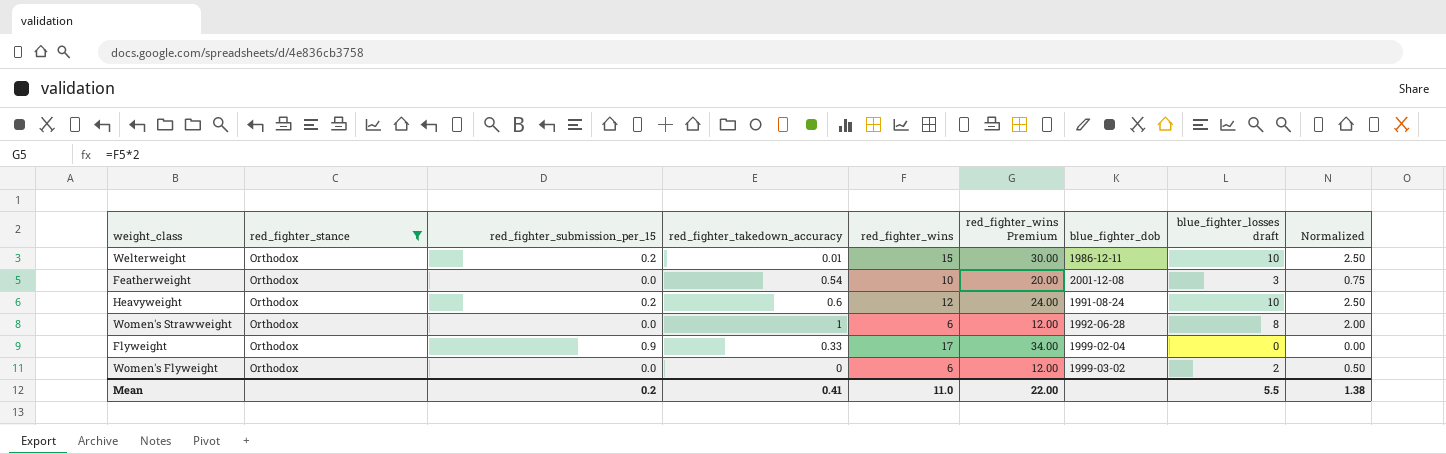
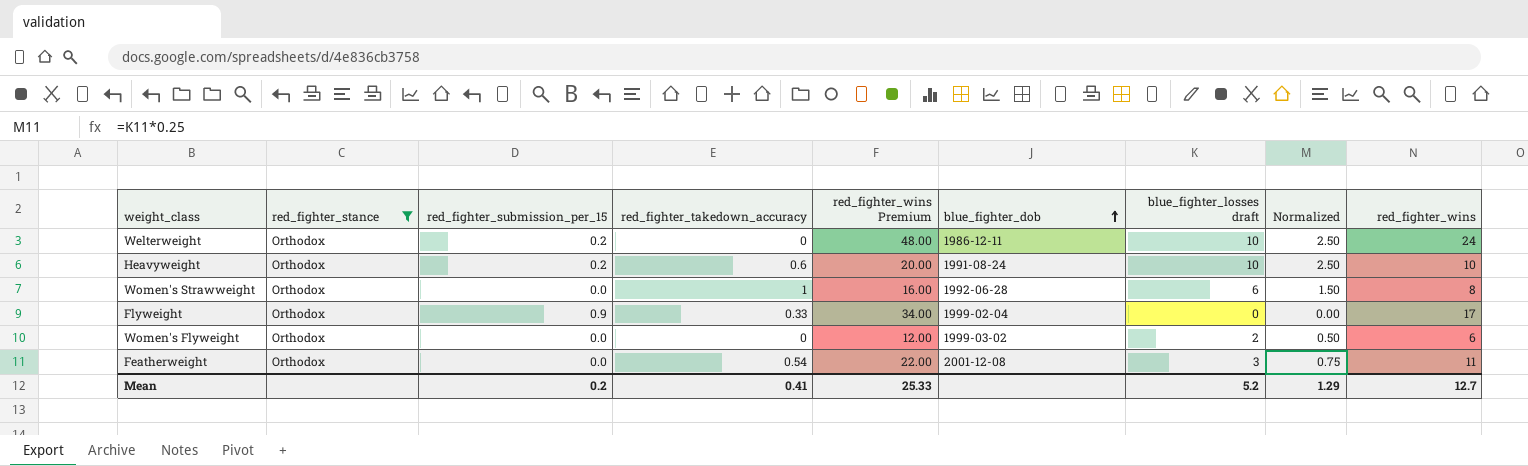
row order: none -> blue_fighter_dob ascending
column red_fighter_wins | position: 5 -> 9
Welterweight | red_fighter_takedown_accuracy: 0.01 -> 0
Welterweight | red_fighter_wins Premium: 30.00 -> 48.00
Welterweight | red_fighter_wins: 15 -> 24
Heavyweight | red_fighter_wins Premium: 24.00 -> 20.00
Heavyweight | red_fighter_wins: 12 -> 10
Women's Strawweight | red_fighter_wins Premium: 12.00 -> 16.00
Women's Strawweight | blue_fighter_losses draft: 8 -> 6
Women's Strawweight | Normalized: 2.00 -> 1.50
Women's Strawweight | red_fighter_wins: 6 -> 8
Featherweight | red_fighter_wins Premium: 20.00 -> 22.00
Featherweight | red_fighter_wins: 10 -> 11
Mean | red_fighter_wins Premium: 22.00 -> 25.33
Mean | blue_fighter_losses draft: 5.5 -> 5.2
Mean | Normalized: 1.38 -> 1.29
Mean | red_fighter_wins: 11.0 -> 12.7

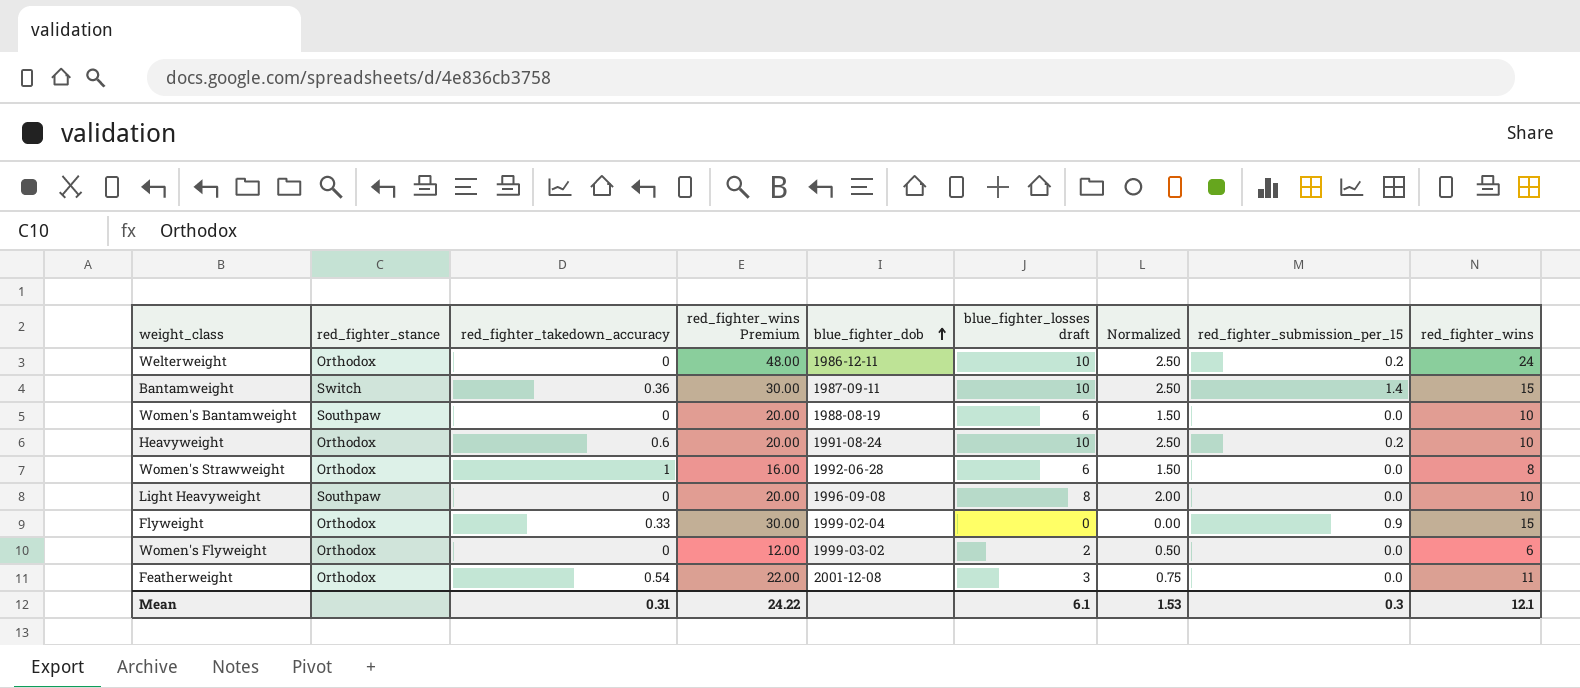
filter: red_fighter_stance = Orthodox -> none
column red_fighter_submission_per_15 | position: 3 -> 8
Flyweight | red_fighter_wins Premium: 34.00 -> 30.00
Flyweight | red_fighter_wins: 17 -> 15
Mean | red_fighter_takedown_accuracy: 0.41 -> 0.31
Mean | red_fighter_wins Premium: 25.33 -> 24.22
Mean | blue_fighter_losses draft: 5.2 -> 6.1
Mean | Normalized: 1.29 -> 1.53
Mean | red_fighter_submission_per_15: 0.2 -> 0.3
Mean | red_fighter_wins: 12.7 -> 12.1

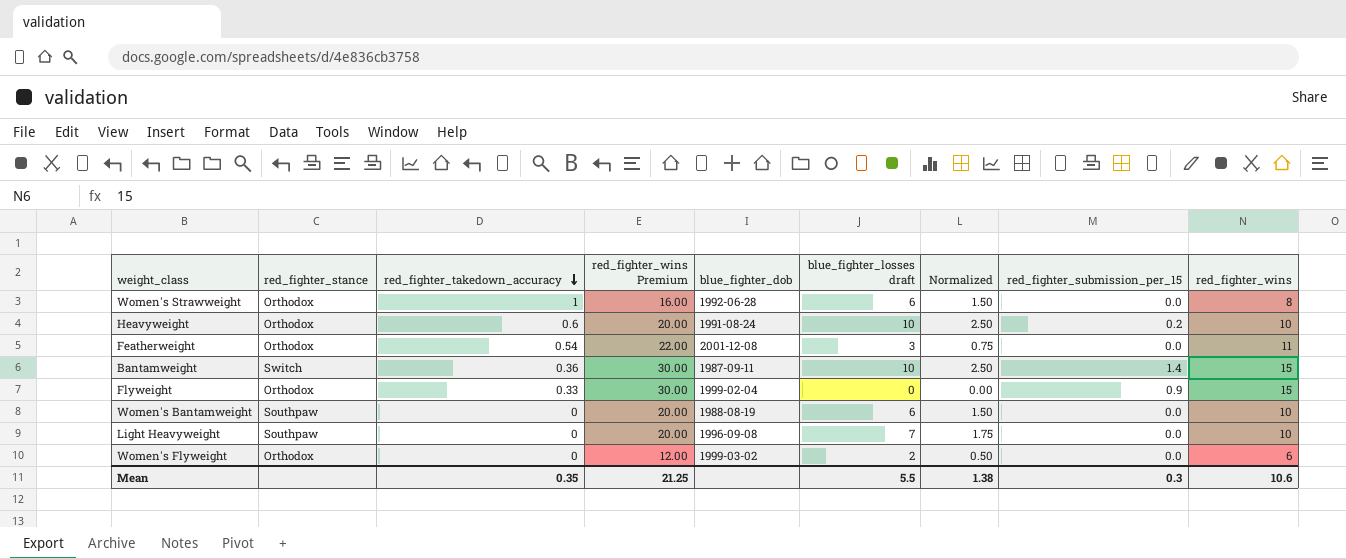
row order: blue_fighter_dob ascending -> red_fighter_takedown_accuracy descending
row Welterweight: Orthodox | 0 | 48.00 | 1986-12-11 | 10 | 2.50 | 0.2 | 24 -> none
Light Heavyweight | blue_fighter_losses draft: 8 -> 7
Light Heavyweight | Normalized: 2.00 -> 1.75
Mean | red_fighter_takedown_accuracy: 0.31 -> 0.35
Mean | red_fighter_wins Premium: 24.22 -> 21.25
Mean | blue_fighter_losses draft: 6.1 -> 5.5
Mean | Normalized: 1.53 -> 1.38
Mean | red_fighter_wins: 12.1 -> 10.6

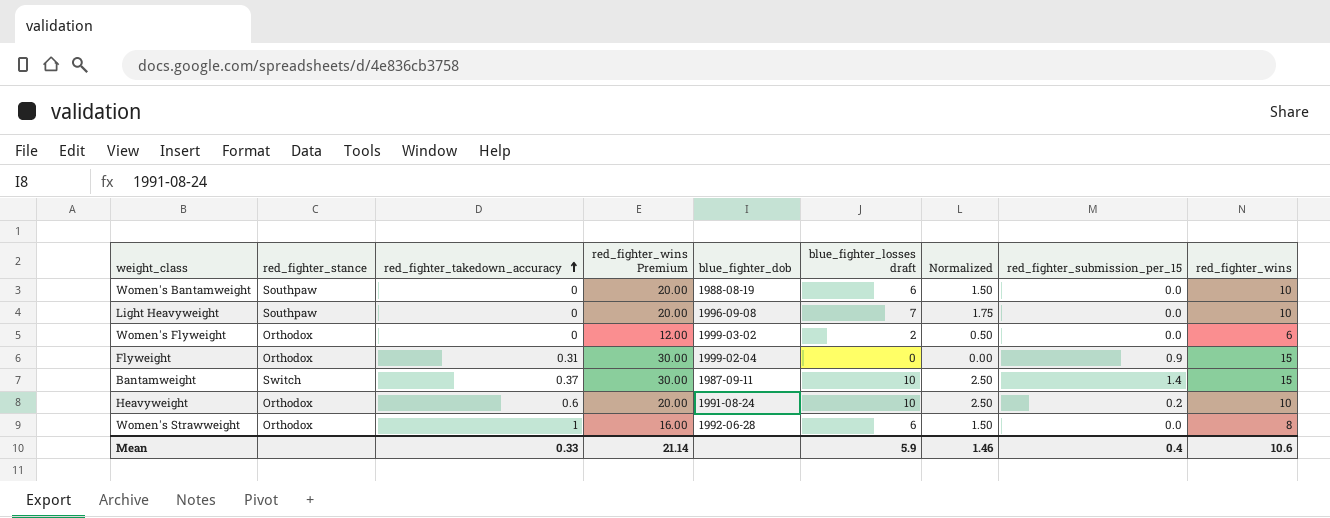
row order: red_fighter_takedown_accuracy descending -> red_fighter_takedown_accuracy ascending
row Featherweight: Orthodox | 0.54 | 22.00 | 2001-12-08 | 3 | 0.75 | 0.0 | 11 -> none
Flyweight | red_fighter_takedown_accuracy: 0.33 -> 0.31
Bantamweight | red_fighter_takedown_accuracy: 0.36 -> 0.37
Mean | red_fighter_takedown_accuracy: 0.35 -> 0.33
Mean | red_fighter_wins Premium: 21.25 -> 21.14
Mean | blue_fighter_losses draft: 5.5 -> 5.9
Mean | Normalized: 1.38 -> 1.46
Mean | red_fighter_submission_per_15: 0.3 -> 0.4

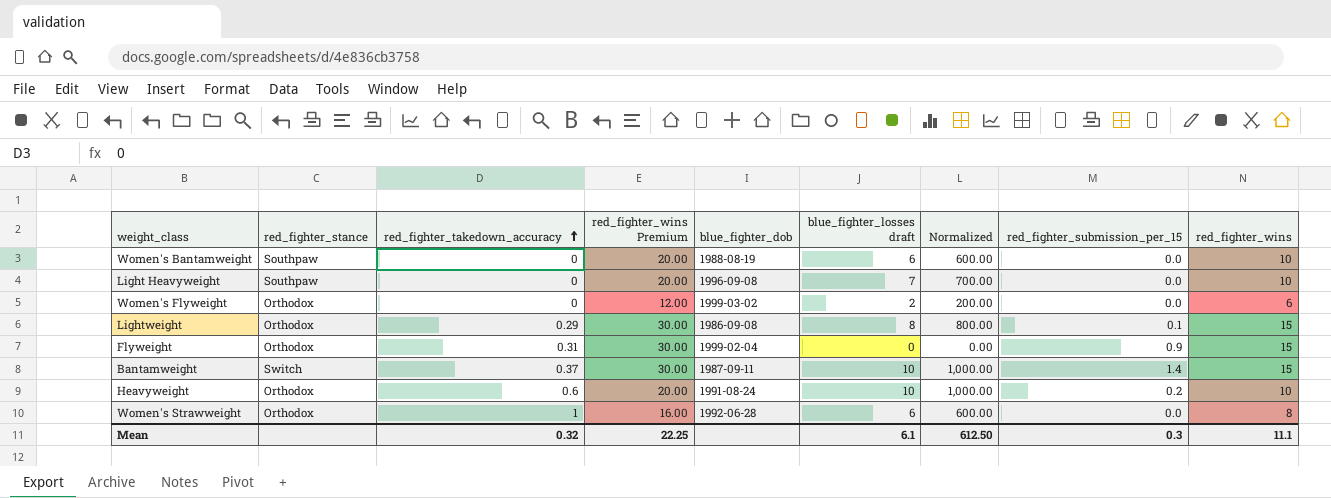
column Normalized | formula: [blue_fighter_losses draft] * 0.25 -> [blue_fighter_losses draft] * 100
row Lightweight: none -> Orthodox | 0.29 | 30.00 | 1986-09-08 | 8 | 800.00 | 0.1 | 15
Mean | red_fighter_takedown_accuracy: 0.33 -> 0.32
Mean | red_fighter_wins Premium: 21.14 -> 22.25
Mean | blue_fighter_losses draft: 5.9 -> 6.1
Mean | Normalized: 1.46 -> 612.50
Mean | red_fighter_submission_per_15: 0.4 -> 0.3
Mean | red_fighter_wins: 10.6 -> 11.1

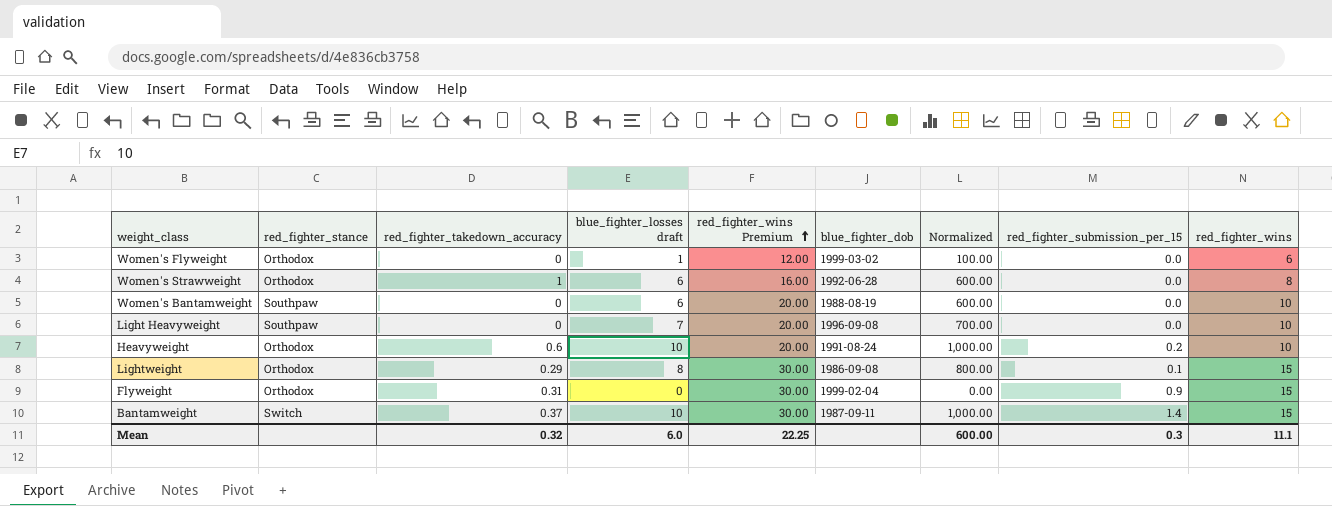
row order: red_fighter_takedown_accuracy ascending -> red_fighter_wins Premium ascending
column blue_fighter_losses draft | position: 6 -> 4
Women's Flyweight | blue_fighter_losses draft: 2 -> 1
Women's Flyweight | Normalized: 200.00 -> 100.00
Mean | blue_fighter_losses draft: 6.1 -> 6.0
Mean | Normalized: 612.50 -> 600.00

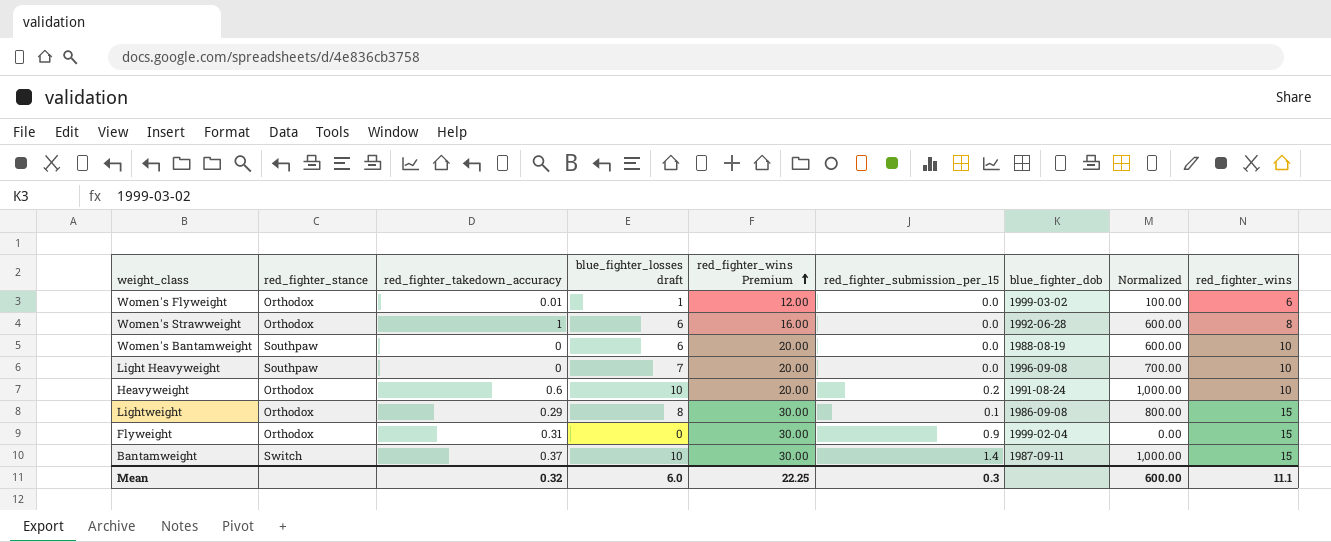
column red_fighter_submission_per_15 | position: 8 -> 6
Women's Flyweight | red_fighter_takedown_accuracy: 0 -> 0.01

